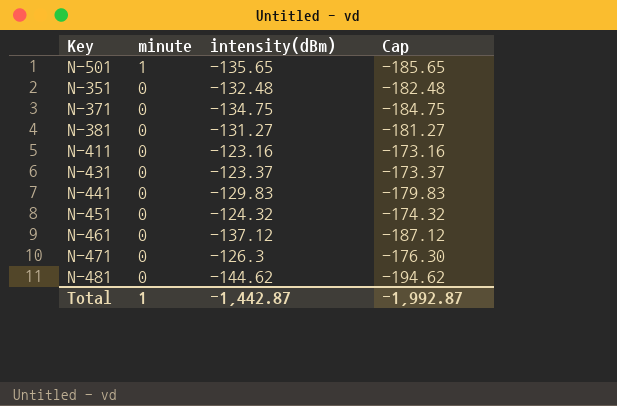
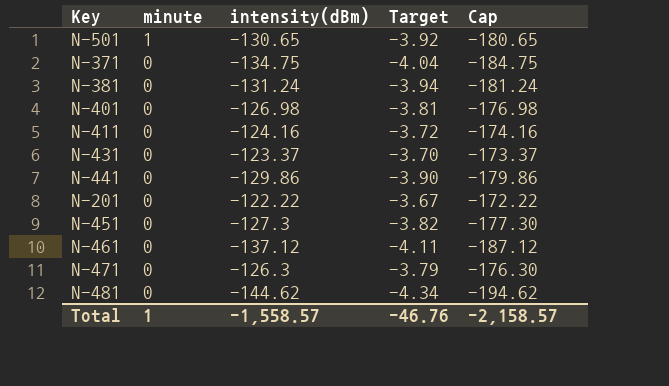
column Target | formula: none -> [intensity(dBm)] * 0.03
row N-351: 0 | -132.48 | -182.48 -> none
N-501 | intensity(dBm): -135.65 -> -130.65
N-501 | Cap: -185.65 -> -180.65
N-381 | intensity(dBm): -131.27 -> -131.24
N-381 | Cap: -181.27 -> -181.24
row N-401: none -> 0 | -126.98 | -3.81 | -176.98
N-411 | intensity(dBm): -123.16 -> -124.16
N-411 | Cap: -173.16 -> -174.16
N-441 | intensity(dBm): -129.83 -> -129.86
N-441 | Cap: -179.83 -> -179.86
row N-201: none -> 0 | -122.22 | -3.67 | -172.22
N-451 | intensity(dBm): -124.32 -> -127.3
N-451 | Cap: -174.32 -> -177.30
Total | intensity(dBm): -1,442.87 -> -1,558.57
Total | Cap: -1,992.87 -> -2,158.57

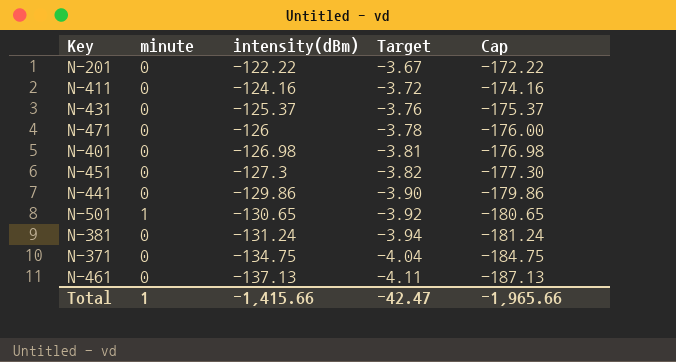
row order: minute descending -> intensity(dBm) descending
row N-481: 0 | -144.62 | -4.34 | -194.62 -> none
N-431 | intensity(dBm): -123.37 -> -125.37
N-431 | Target: -3.70 -> -3.76
N-431 | Cap: -173.37 -> -175.37
N-471 | intensity(dBm): -126.3 -> -126
N-471 | Target: -3.79 -> -3.78
N-471 | Cap: -176.30 -> -176.00
N-461 | intensity(dBm): -137.12 -> -137.13
N-461 | Cap: -187.12 -> -187.13
Total | intensity(dBm): -1,558.57 -> -1,415.66
Total | Target: -46.76 -> -42.47
Total | Cap: -2,158.57 -> -1,965.66

